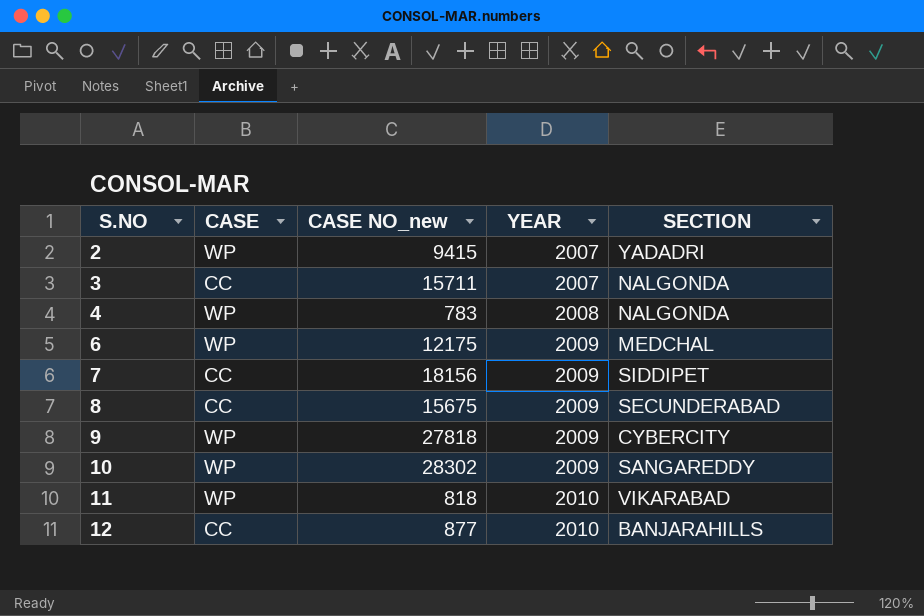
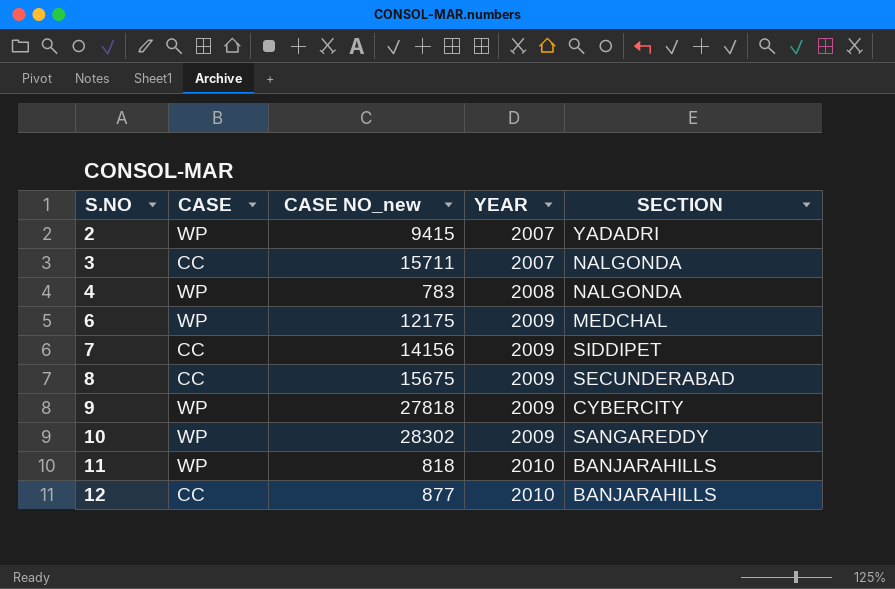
7 | CASE NO_new: 18156 -> 14156
11 | SECTION: VIKARABAD -> BANJARAHILLS

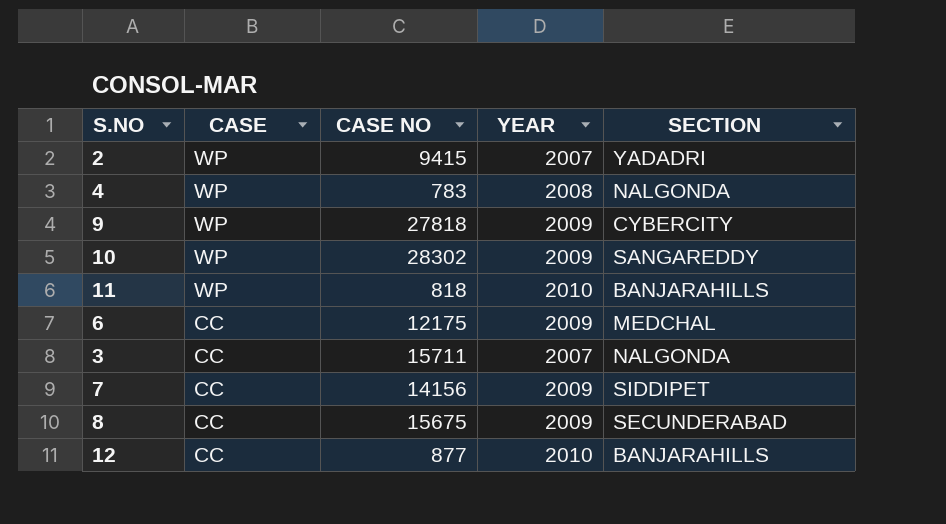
row order: S.NO ascending -> CASE descending
column name: CASE NO_new -> CASE NO
6 | CASE: WP -> CC

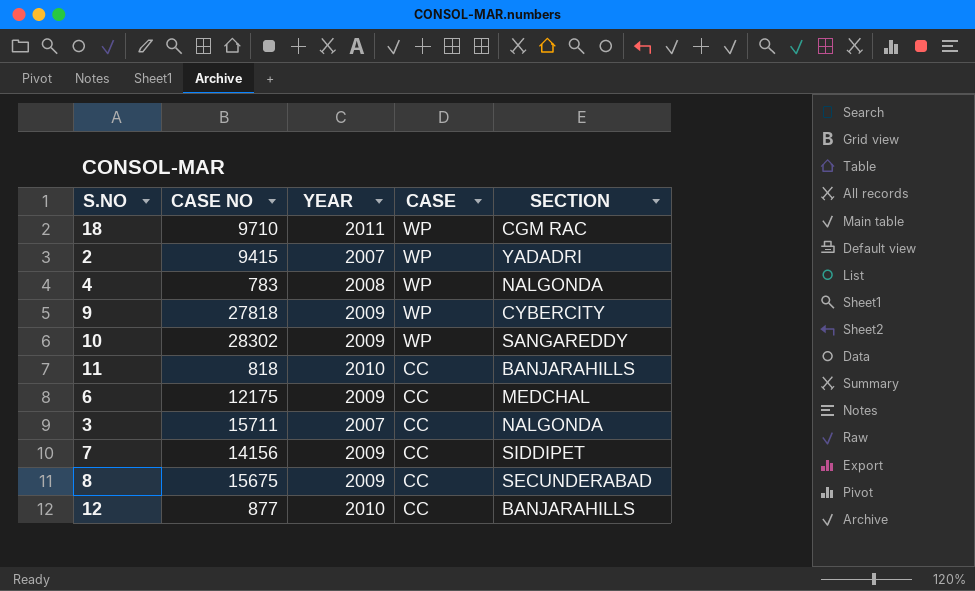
column CASE | position: 2 -> 4
row 18: none -> 9710 | 2011 | WP | CGM RAC
11 | CASE: WP -> CC

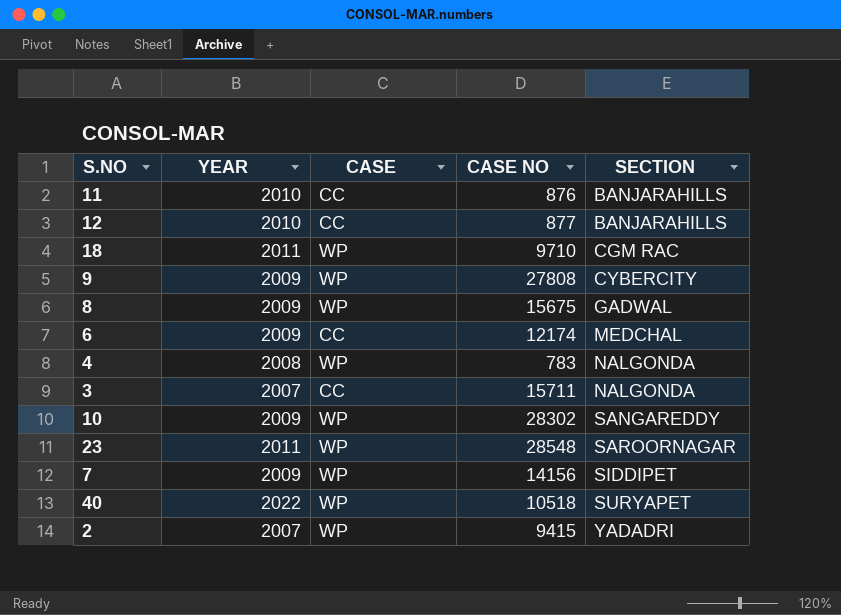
row order: CASE descending -> SECTION ascending
column CASE NO | position: 2 -> 4
11 | CASE NO: 818 -> 876
9 | CASE NO: 27818 -> 27808
8 | CASE: CC -> WP
8 | SECTION: SECUNDERABAD -> GADWAL
6 | CASE NO: 12175 -> 12174
row 23: none -> 2011 | WP | 28548 | SAROORNAGAR
7 | CASE: CC -> WP
row 40: none -> 2022 | WP | 10518 | SURYAPET

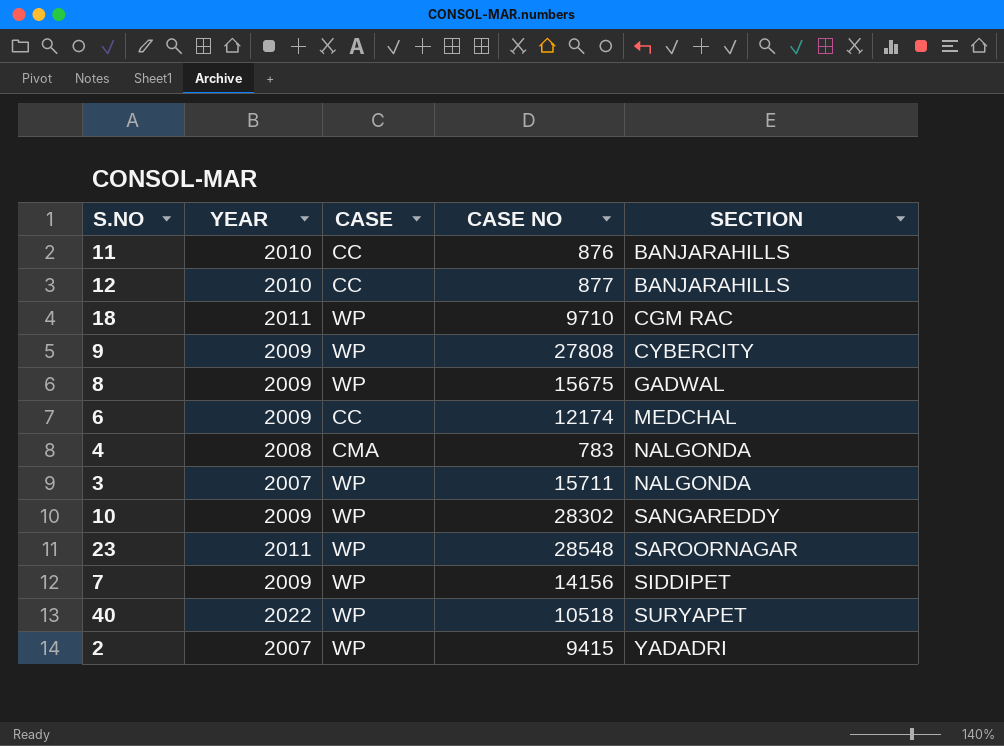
4 | CASE: WP -> CMA
3 | CASE: CC -> WP

